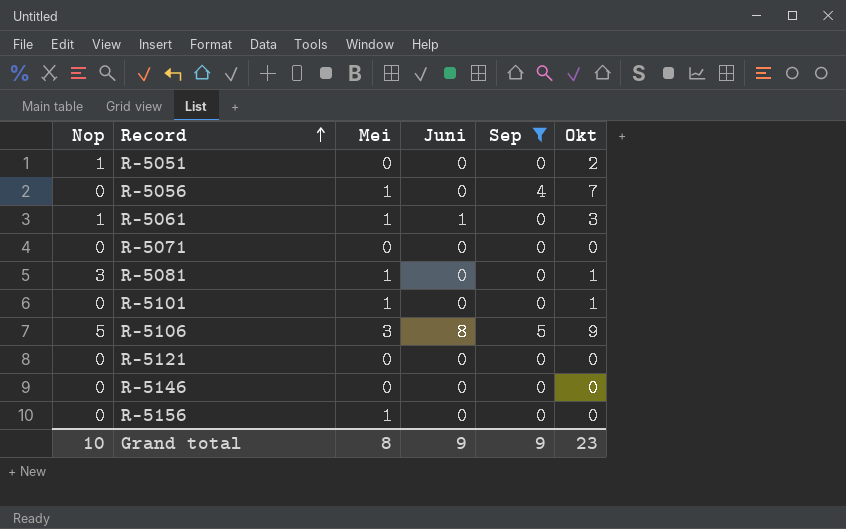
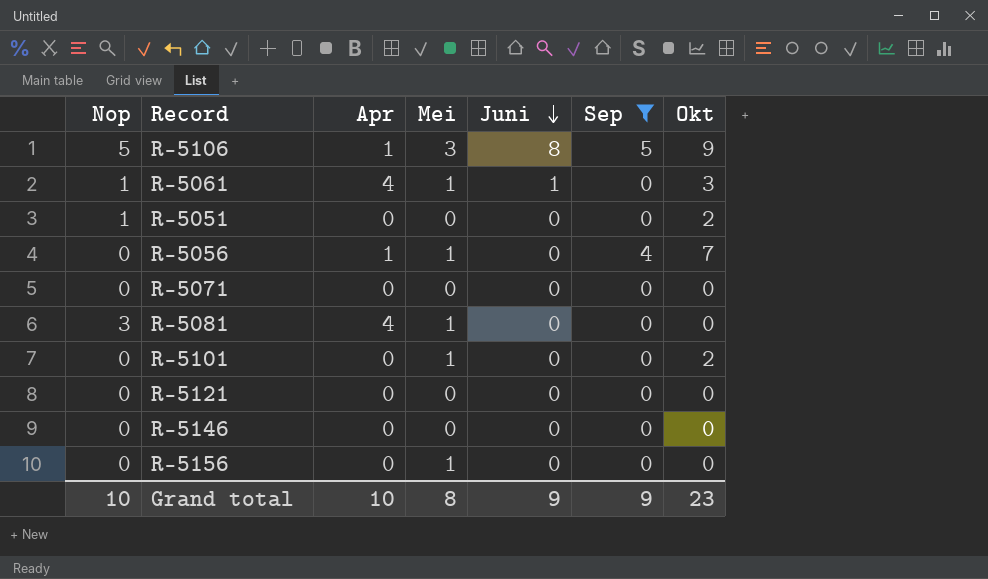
row order: Record ascending -> Juni descending
column Apr | position: none -> 3
R-5081 | Okt: 1 -> 0
R-5101 | Okt: 1 -> 2

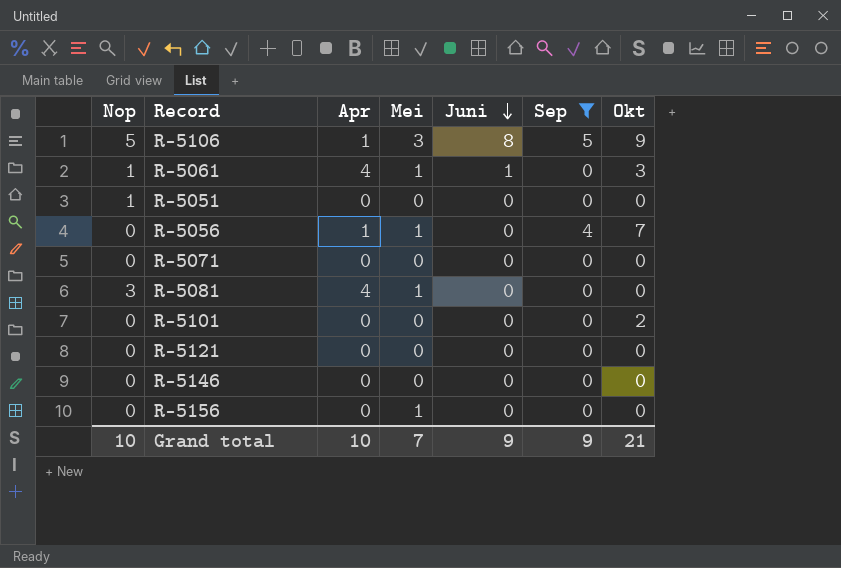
R-5051 | Okt: 2 -> 0
R-5101 | Mei: 1 -> 0
Grand total | Mei: 8 -> 7
Grand total | Okt: 23 -> 21

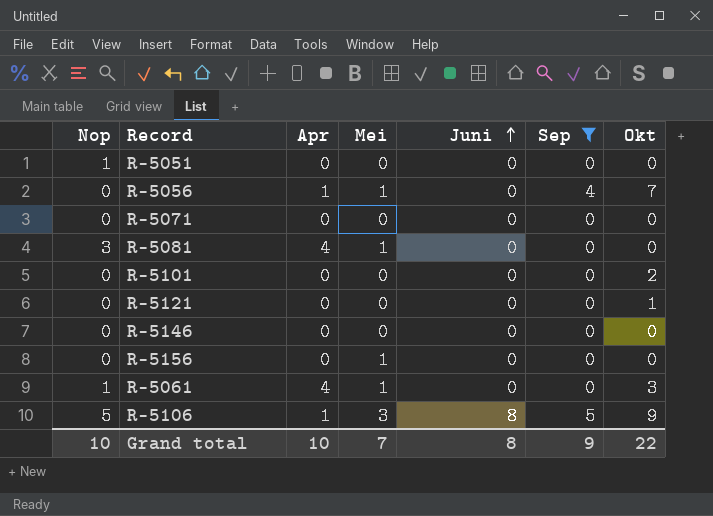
row order: Juni descending -> Juni ascending
R-5121 | Okt: 0 -> 1
R-5061 | Juni: 1 -> 0
Grand total | Juni: 9 -> 8
Grand total | Okt: 21 -> 22

